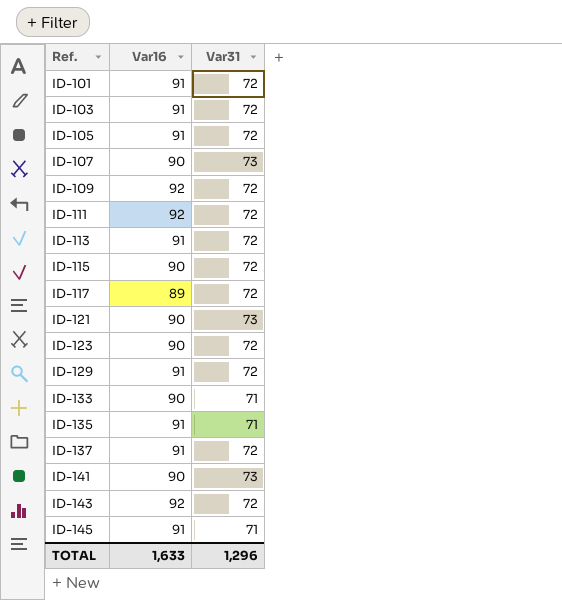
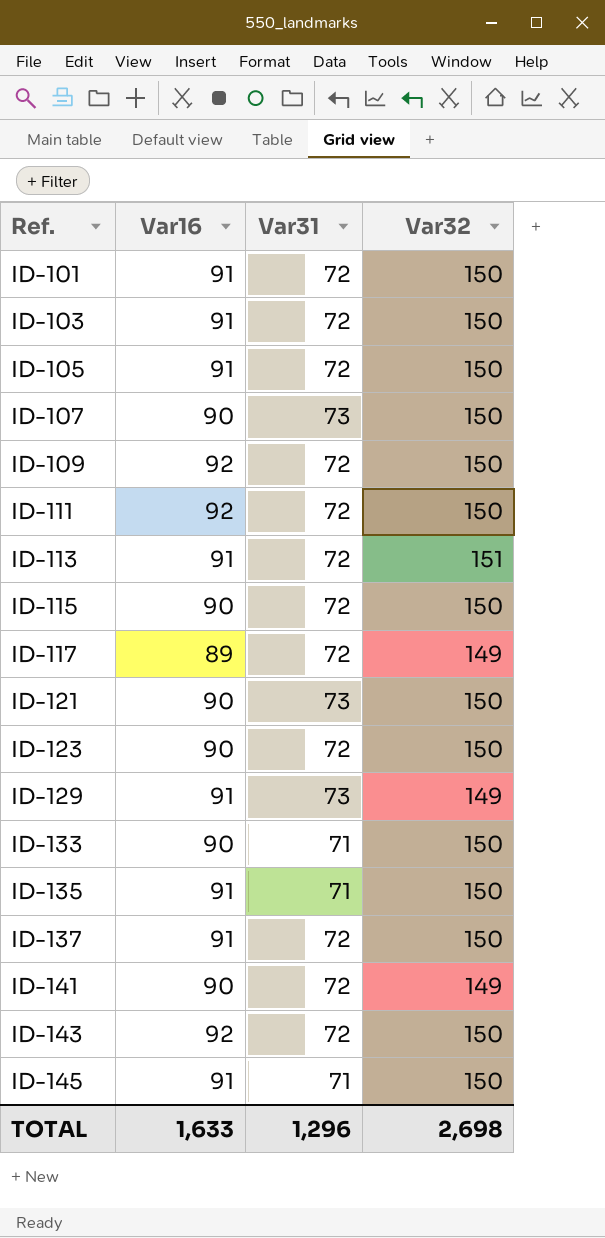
column Var32 | position: none -> 4
ID-129 | Var31: 72 -> 73
ID-141 | Var31: 73 -> 72

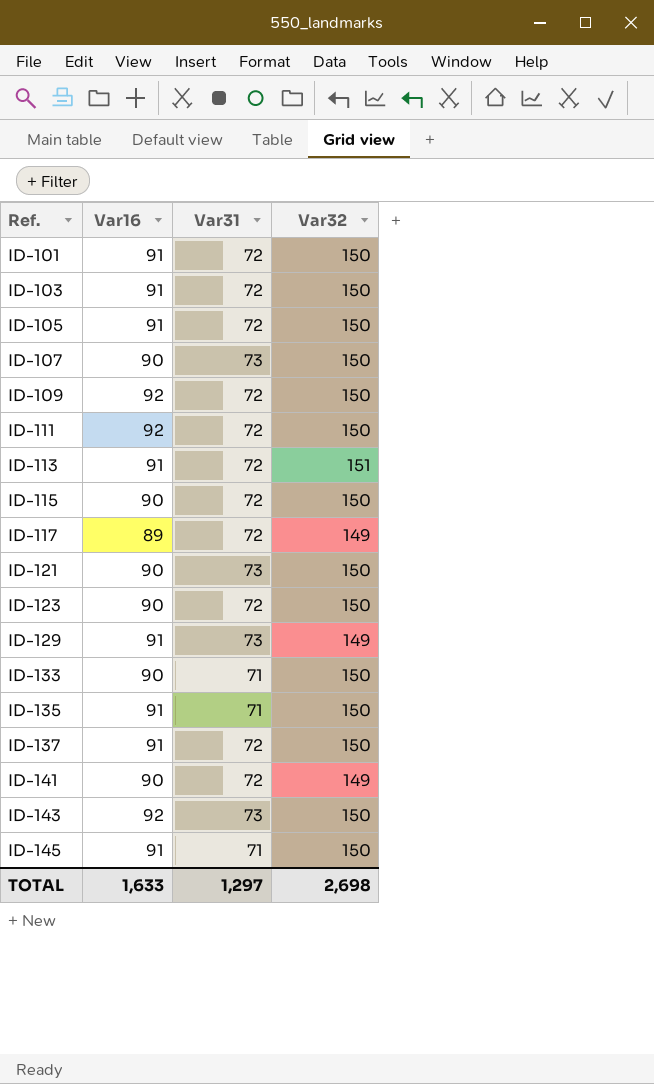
ID-143 | Var31: 72 -> 73
TOTAL | Var31: 1,296 -> 1,297

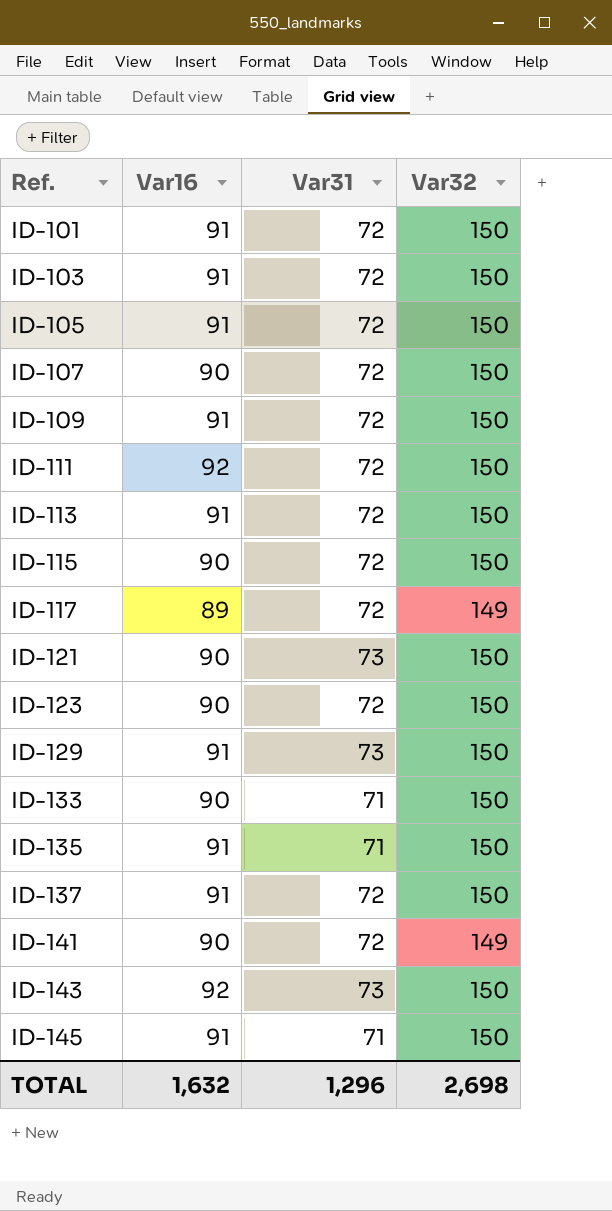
ID-107 | Var31: 73 -> 72
ID-109 | Var16: 92 -> 91
ID-113 | Var32: 151 -> 150
ID-129 | Var32: 149 -> 150
TOTAL | Var16: 1,633 -> 1,632
TOTAL | Var31: 1,297 -> 1,296

